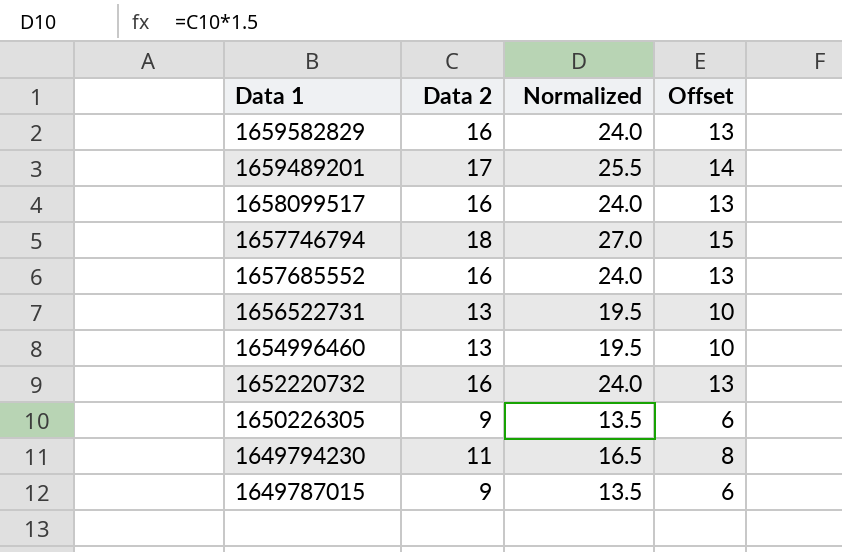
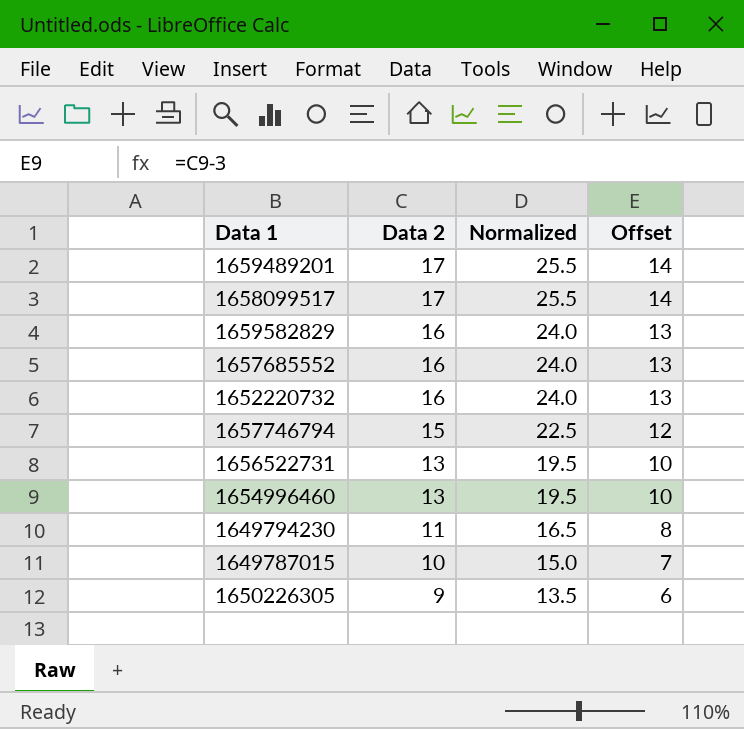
row order: Data 1 descending -> Data 2 descending
1658099517 | Data 2: 16 -> 17
1658099517 | Normalized: 24.0 -> 25.5
1658099517 | Offset: 13 -> 14
1657746794 | Data 2: 18 -> 15
1657746794 | Normalized: 27.0 -> 22.5
1657746794 | Offset: 15 -> 12
1649787015 | Data 2: 9 -> 10
1649787015 | Normalized: 13.5 -> 15.0
1649787015 | Offset: 6 -> 7

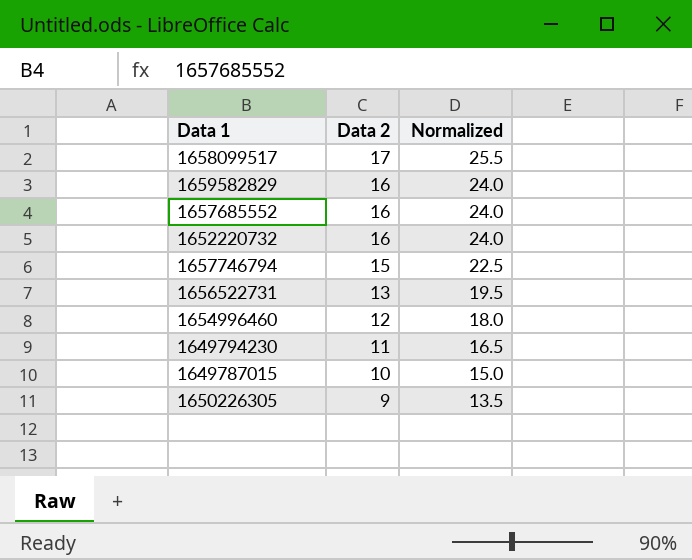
column Offset | formula: [Data 2] - 3 -> none
row 1659489201: 17 | 25.5 | 14 -> none
1654996460 | Data 2: 13 -> 12
1654996460 | Normalized: 19.5 -> 18.0

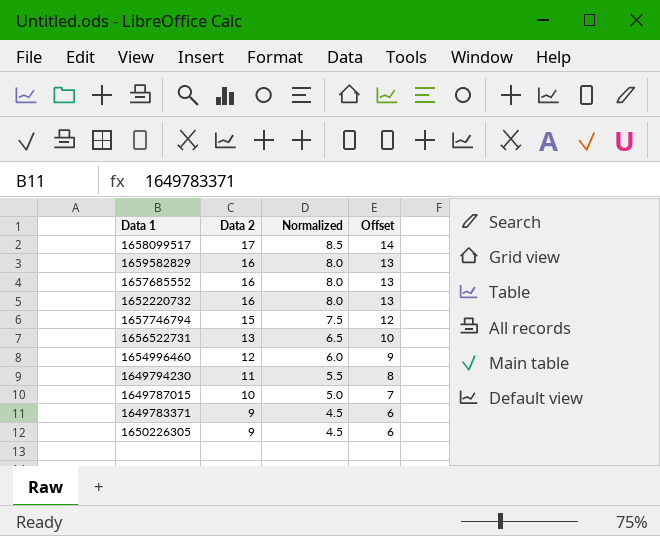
column Normalized | formula: [Data 2] * 1.5 -> [Data 2] * 0.5
column Offset | formula: none -> [Data 2] - 3
row 1649783371: none -> 9 | 4.5 | 6

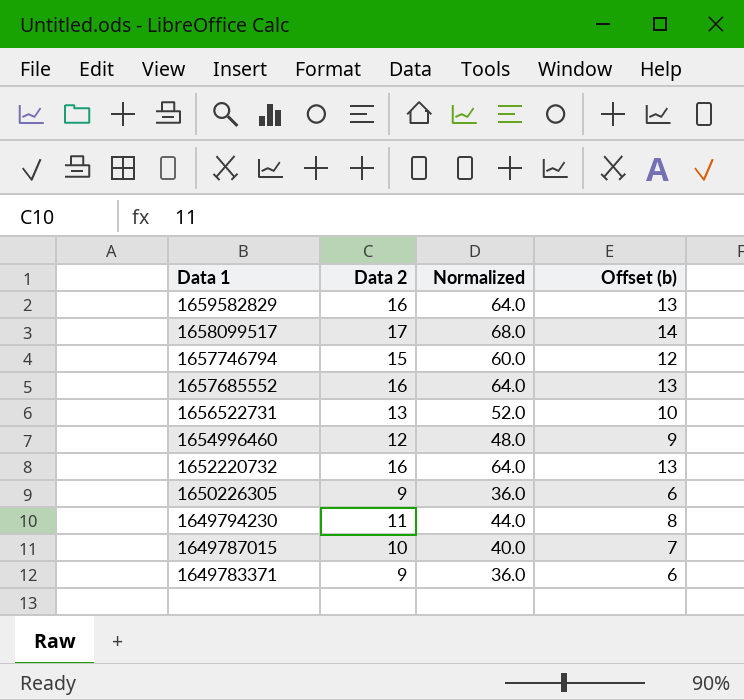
row order: Data 2 descending -> Data 1 descending
column Normalized | formula: [Data 2] * 0.5 -> [Data 2] * 4
column name: Offset -> Offset (b)

